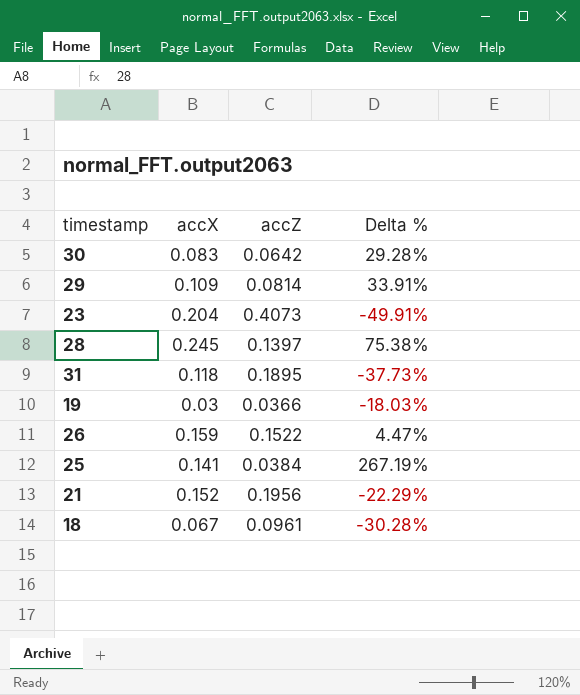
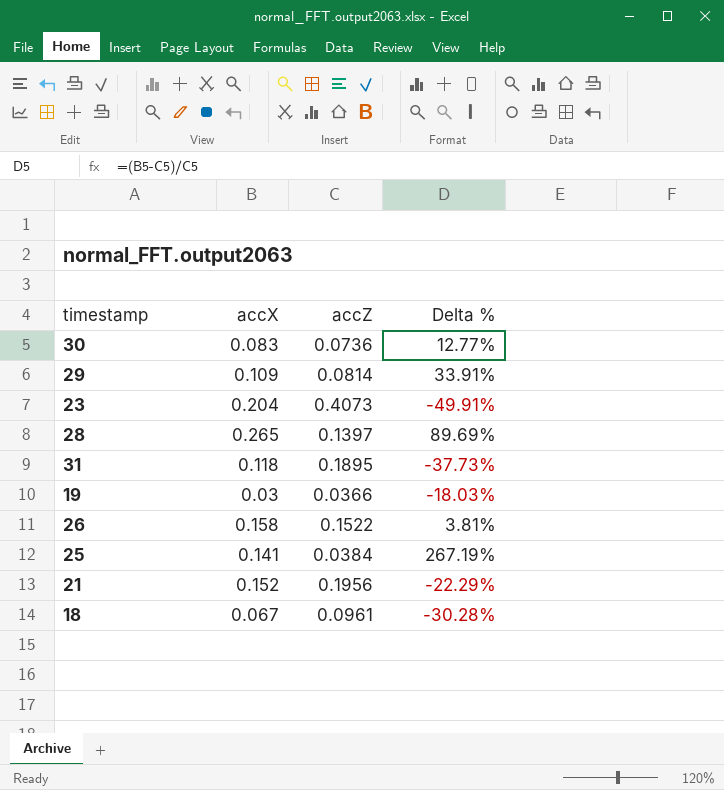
30 | accZ: 0.0642 -> 0.0736
30 | Delta %: 29.28% -> 12.77%
28 | accX: 0.245 -> 0.265
28 | Delta %: 75.38% -> 89.69%
26 | accX: 0.159 -> 0.158
26 | Delta %: 4.47% -> 3.81%

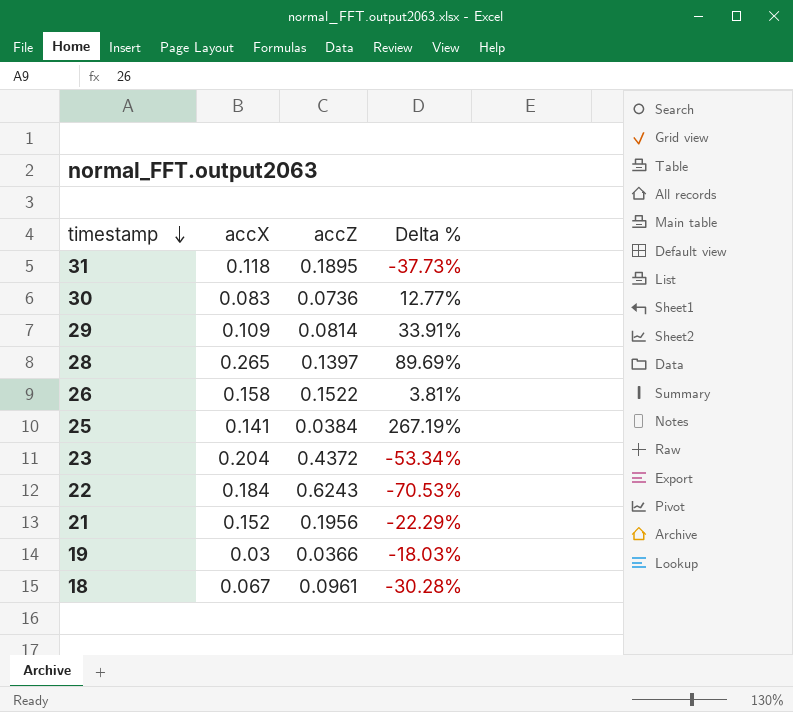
row order: none -> timestamp descending
23 | accZ: 0.4073 -> 0.4372
23 | Delta %: -49.91% -> -53.34%
row 22: none -> 0.184 | 0.6243 | -70.53%

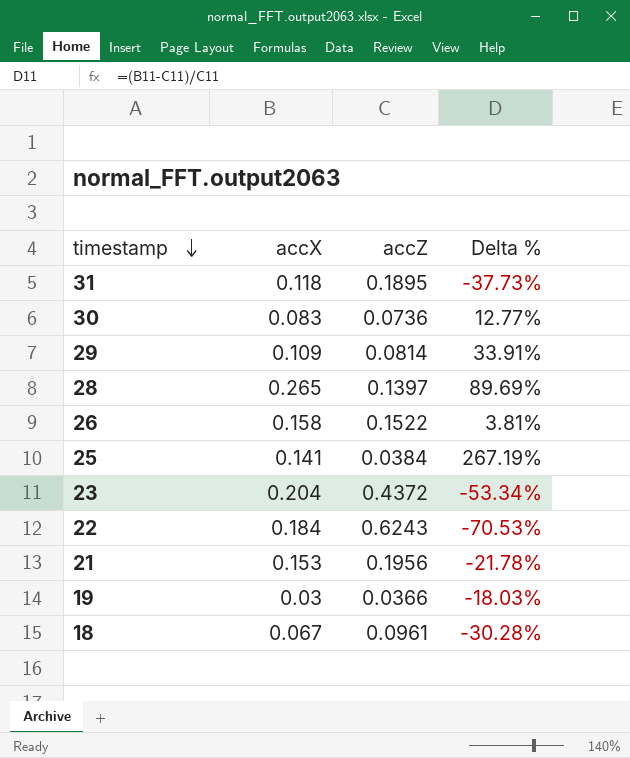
21 | accX: 0.152 -> 0.153
21 | Delta %: -22.29% -> -21.78%

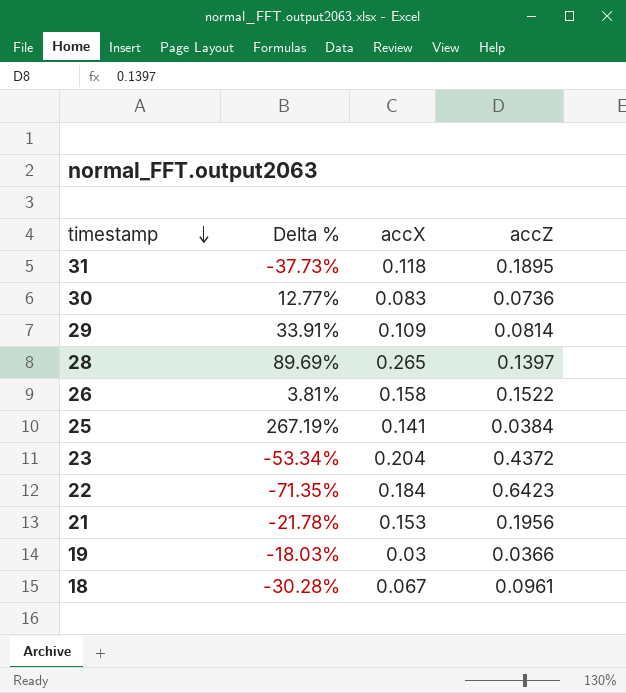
column Delta % | position: 4 -> 2
22 | Delta %: -70.53% -> -71.35%
22 | accZ: 0.6243 -> 0.6423

